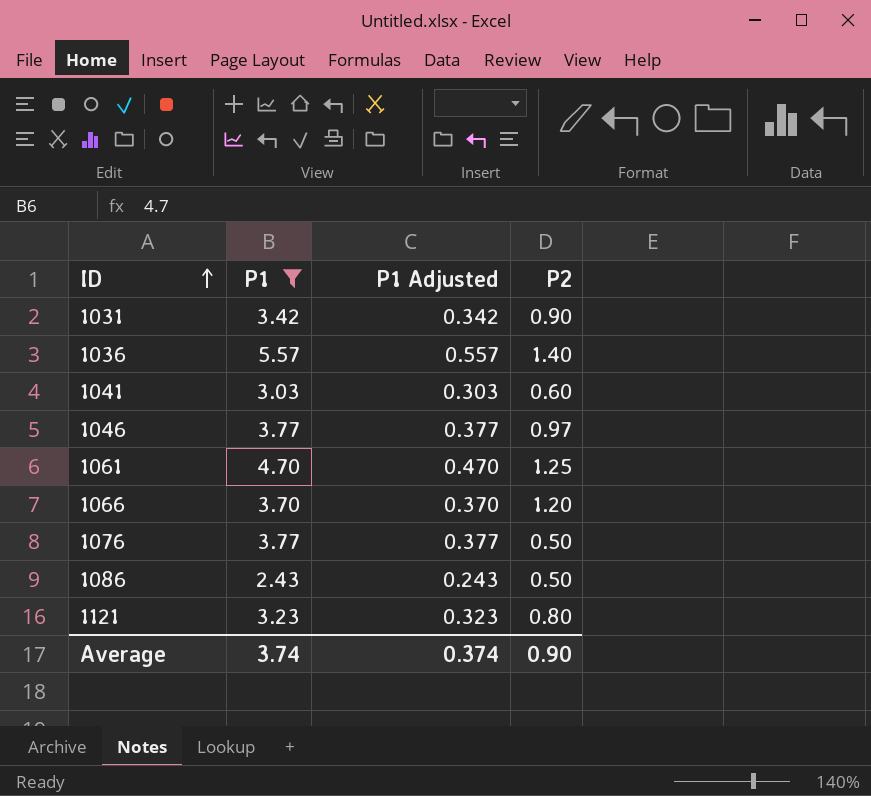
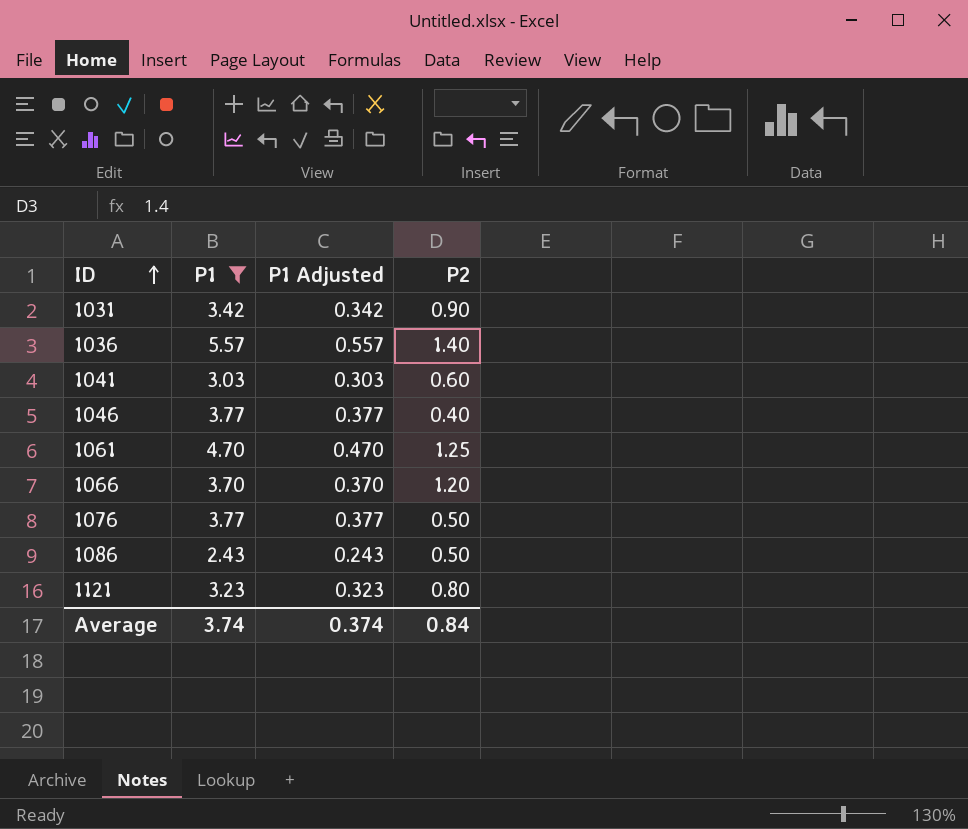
1046 | P2: 0.97 -> 0.40
Average | P2: 0.90 -> 0.84

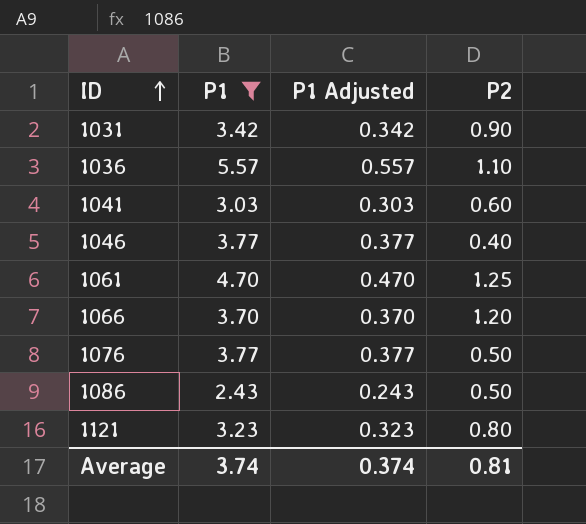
1036 | P2: 1.40 -> 1.10
Average | P2: 0.84 -> 0.81

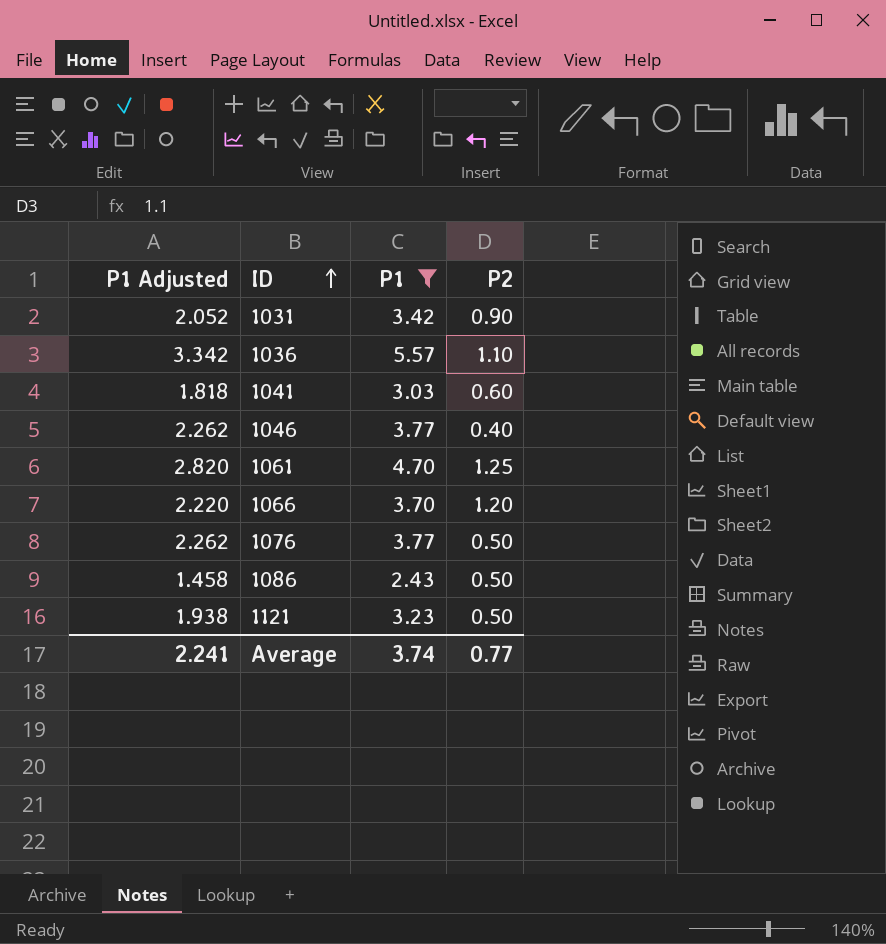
column P1 Adjusted | formula: [P1] * 0.1 -> [P1] * 0.6
column P1 Adjusted | position: 3 -> 1
1121 | P2: 0.80 -> 0.50
Average | P1 Adjusted: 0.374 -> 2.241
Average | P2: 0.81 -> 0.77

